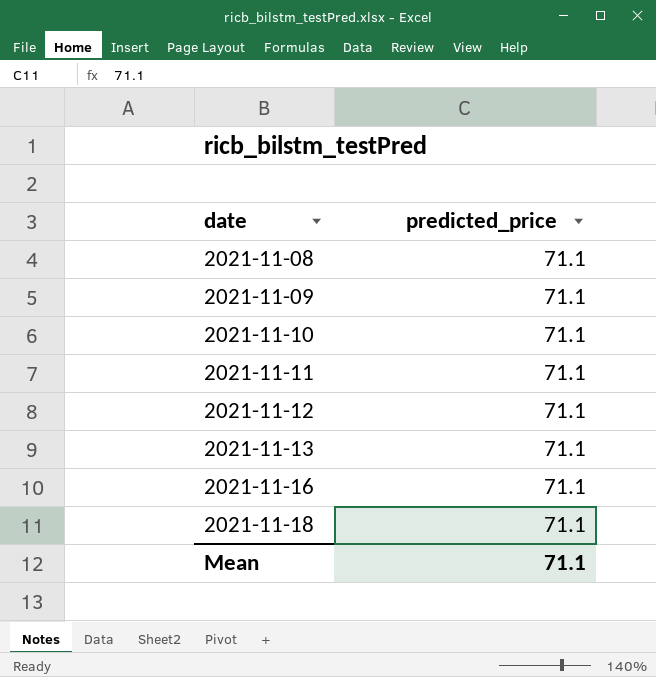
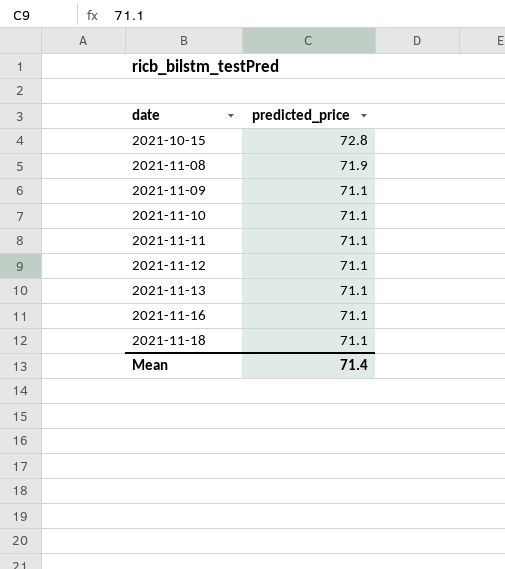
row 2021-10-15: none -> 72.8
2021-11-08 | predicted_price: 71.1 -> 71.9
Mean | predicted_price: 71.1 -> 71.4

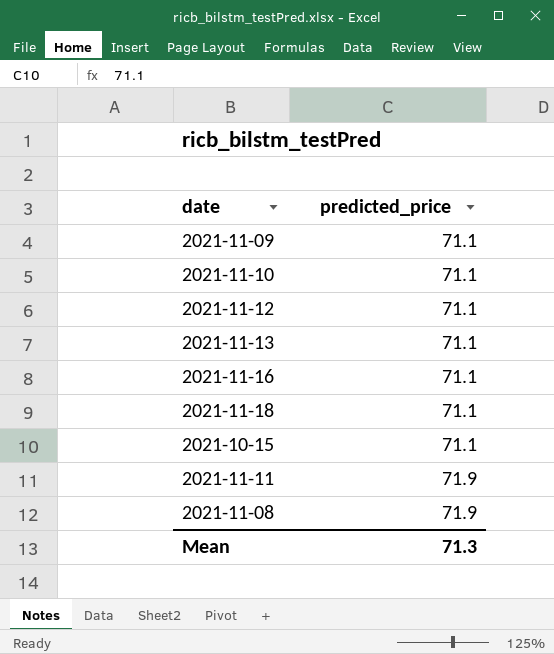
row order: date ascending -> predicted_price ascending
2021-10-15 | predicted_price: 72.8 -> 71.1
2021-11-11 | predicted_price: 71.1 -> 71.9
Mean | predicted_price: 71.4 -> 71.3

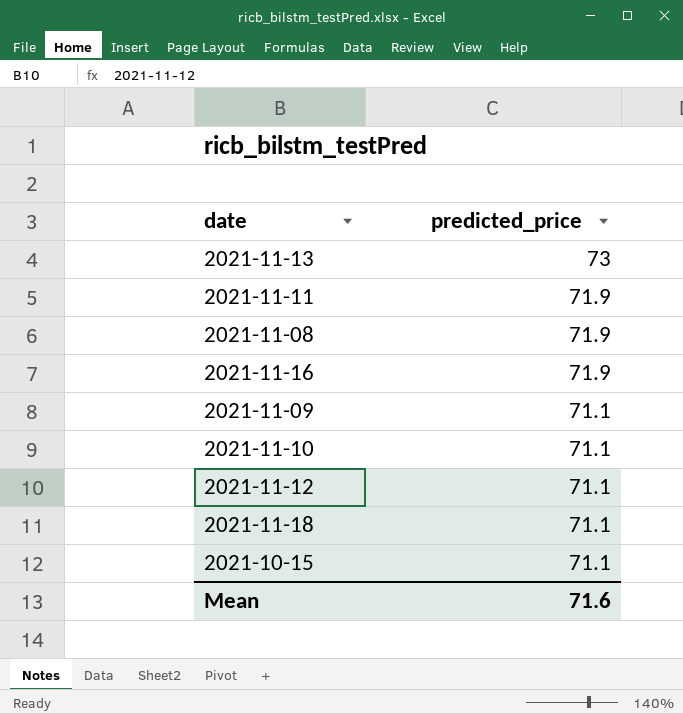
row order: predicted_price ascending -> predicted_price descending
2021-11-13 | predicted_price: 71.1 -> 73
2021-11-16 | predicted_price: 71.1 -> 71.9
Mean | predicted_price: 71.3 -> 71.6

